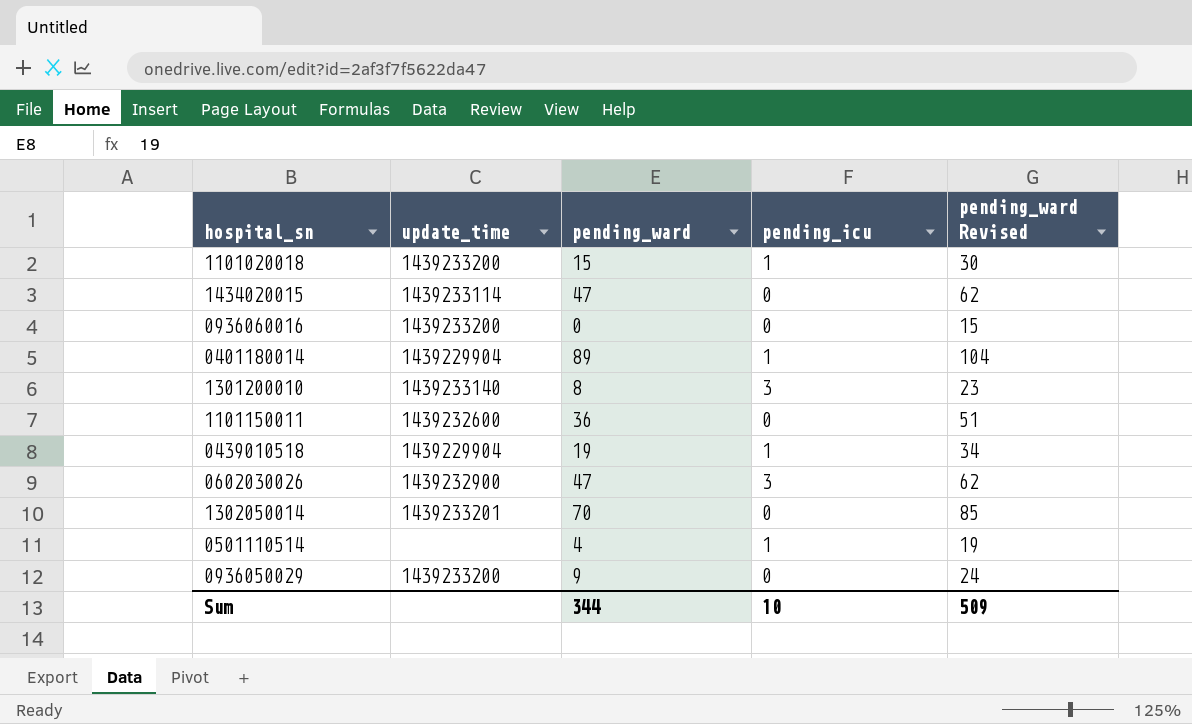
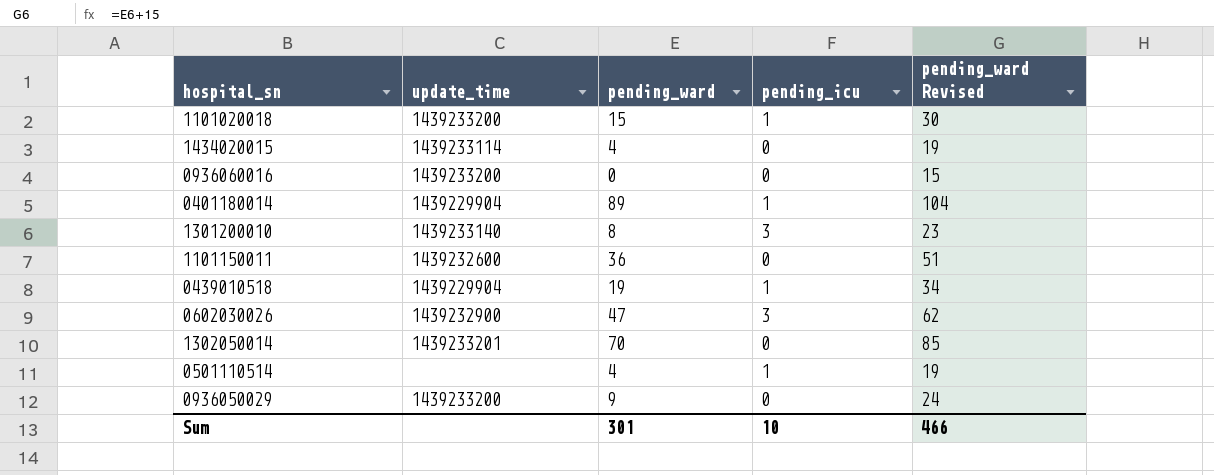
1434020015 | pending_ward: 47 -> 4
1434020015 | pending_ward Revised: 62 -> 19
Sum | pending_ward: 344 -> 301
Sum | pending_ward Revised: 509 -> 466

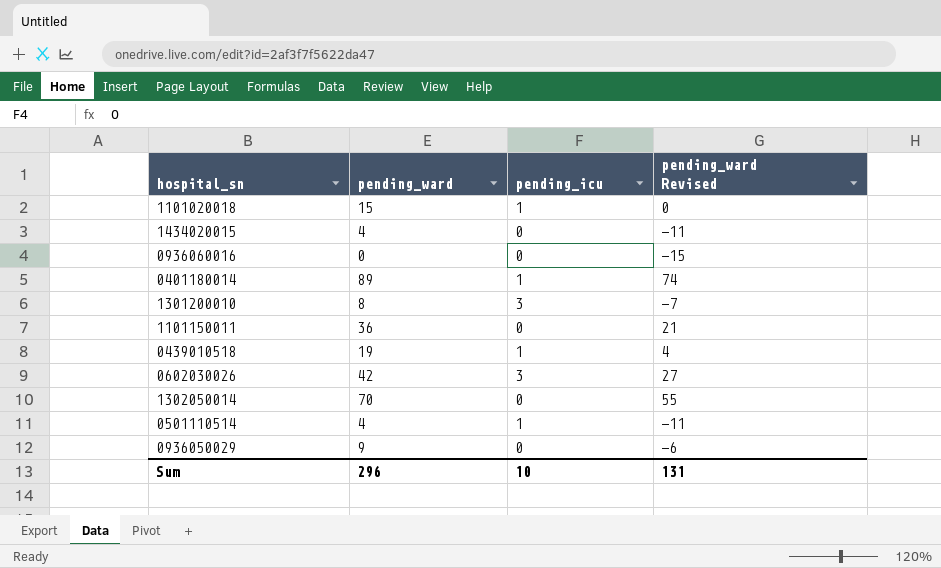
column update_time | position: 2 -> none
column pending_ward Revised | formula: [pending_ward] + 15 -> [pending_ward] - 15
0602030026 | pending_ward: 47 -> 42
Sum | pending_ward: 301 -> 296
Sum | pending_ward Revised: 466 -> 131

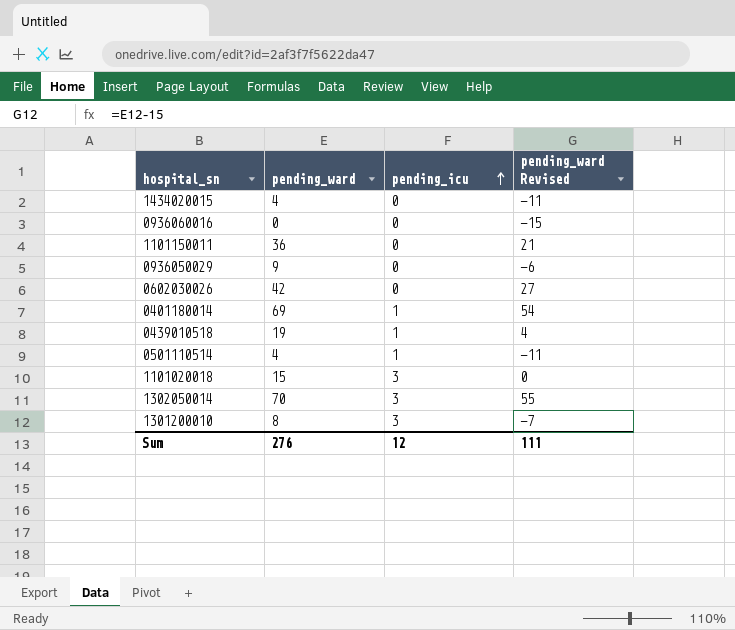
row order: none -> pending_icu ascending
0602030026 | pending_icu: 3 -> 0
0401180014 | pending_ward: 89 -> 69
0401180014 | pending_ward Revised: 74 -> 54
1101020018 | pending_icu: 1 -> 3
1302050014 | pending_icu: 0 -> 3
Sum | pending_ward: 296 -> 276
Sum | pending_icu: 10 -> 12
Sum | pending_ward Revised: 131 -> 111

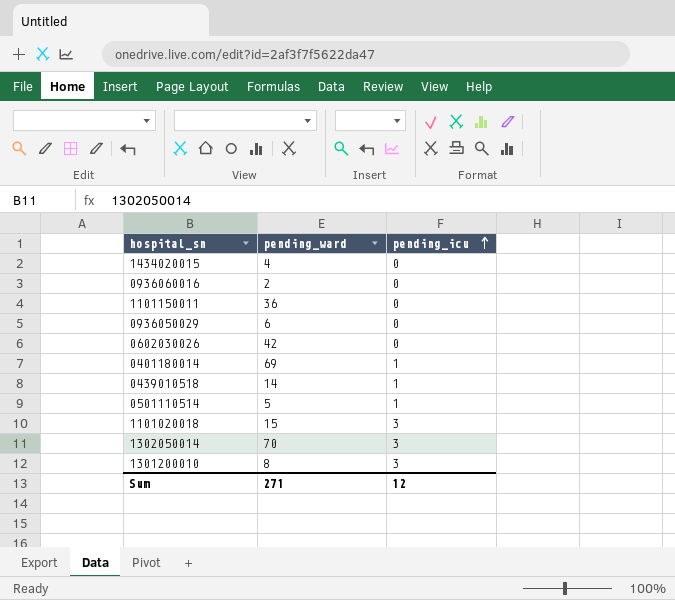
column pending_ward Revised | formula: [pending_ward] - 15 -> none
0936060016 | pending_ward: 0 -> 2
0936050029 | pending_ward: 9 -> 6
0439010518 | pending_ward: 19 -> 14
0501110514 | pending_ward: 4 -> 5
Sum | pending_ward: 276 -> 271

